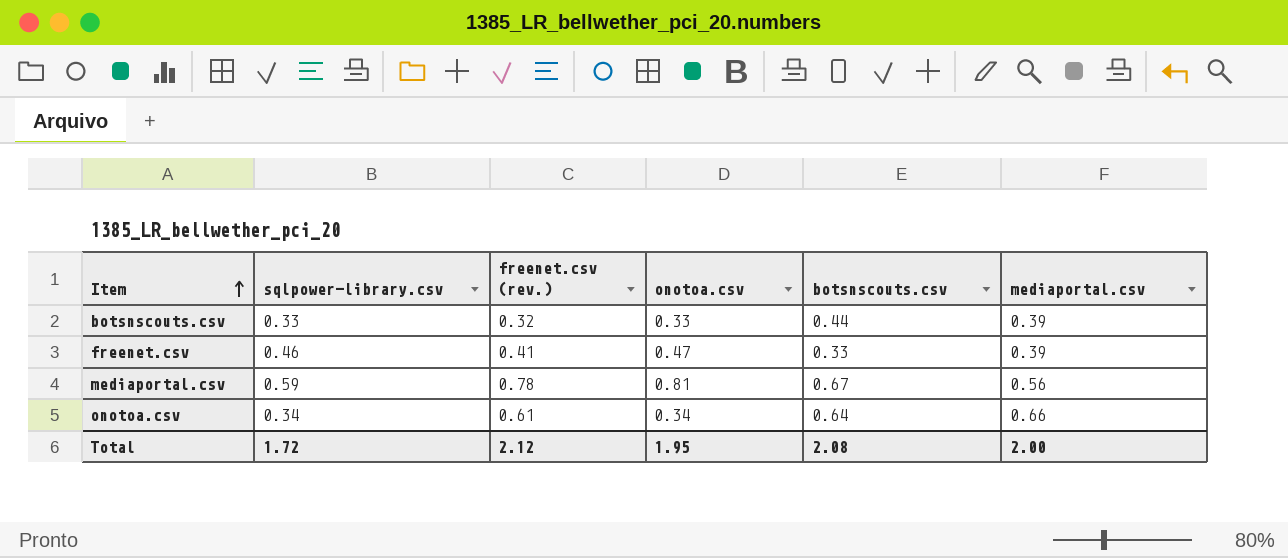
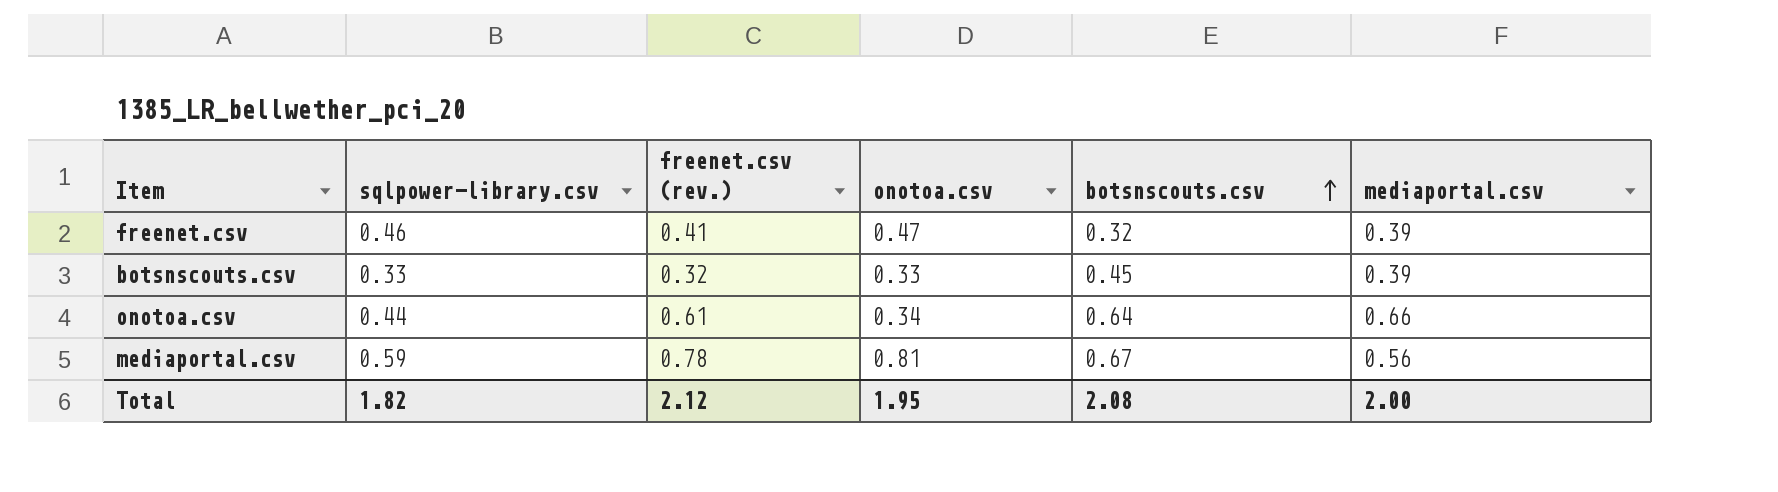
row order: Item ascending -> botsnscouts.csv ascending
freenet.csv | botsnscouts.csv: 0.33 -> 0.32
botsnscouts.csv | botsnscouts.csv: 0.44 -> 0.45
onotoa.csv | sqlpower-library.csv: 0.34 -> 0.44
Total | sqlpower-library.csv: 1.72 -> 1.82

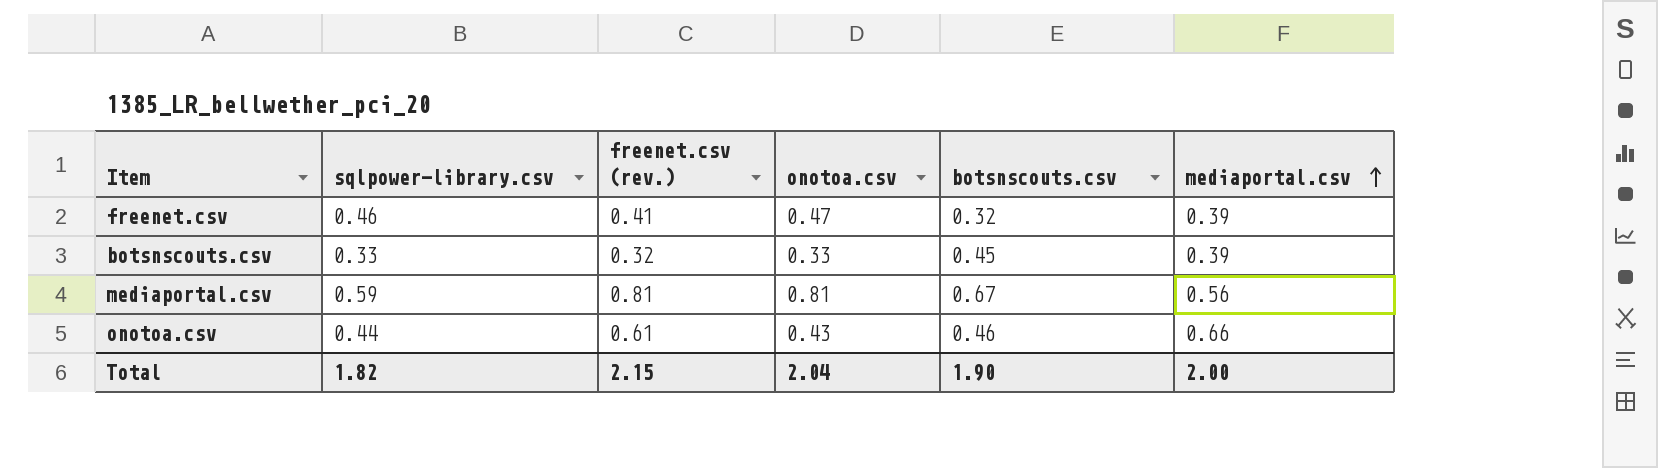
row order: botsnscouts.csv ascending -> mediaportal.csv ascending
mediaportal.csv | freenet.csv (rev.): 0.78 -> 0.81
onotoa.csv | onotoa.csv: 0.34 -> 0.43
onotoa.csv | botsnscouts.csv: 0.64 -> 0.46
Total | freenet.csv (rev.): 2.12 -> 2.15
Total | onotoa.csv: 1.95 -> 2.04
Total | botsnscouts.csv: 2.08 -> 1.90

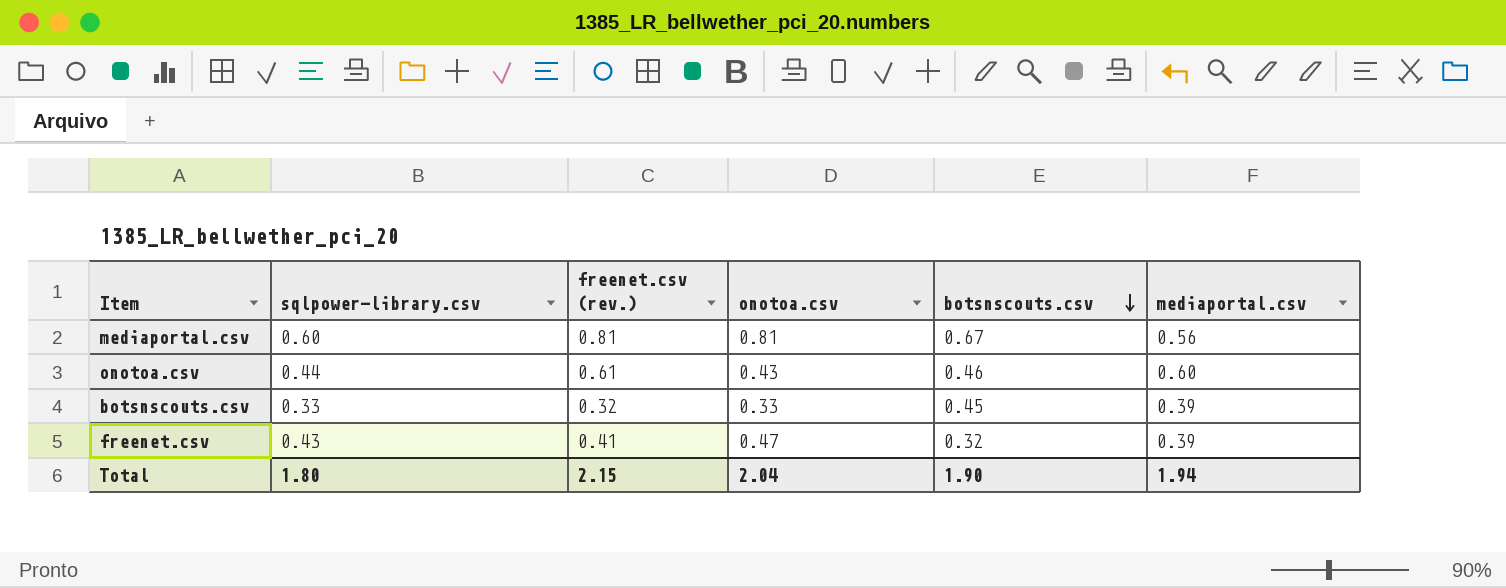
row order: mediaportal.csv ascending -> botsnscouts.csv descending
mediaportal.csv | sqlpower-library.csv: 0.59 -> 0.60
onotoa.csv | mediaportal.csv: 0.66 -> 0.60
freenet.csv | sqlpower-library.csv: 0.46 -> 0.43
Total | sqlpower-library.csv: 1.82 -> 1.80
Total | mediaportal.csv: 2.00 -> 1.94

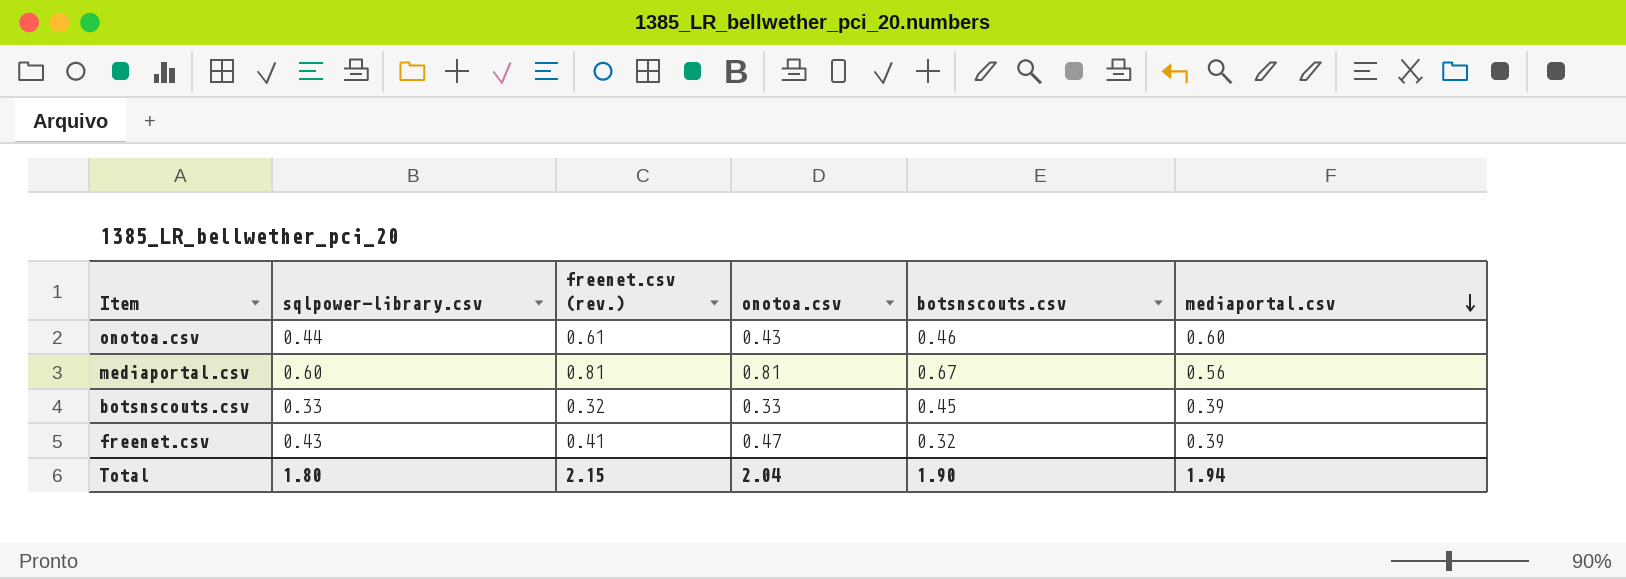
row order: botsnscouts.csv descending -> mediaportal.csv descending

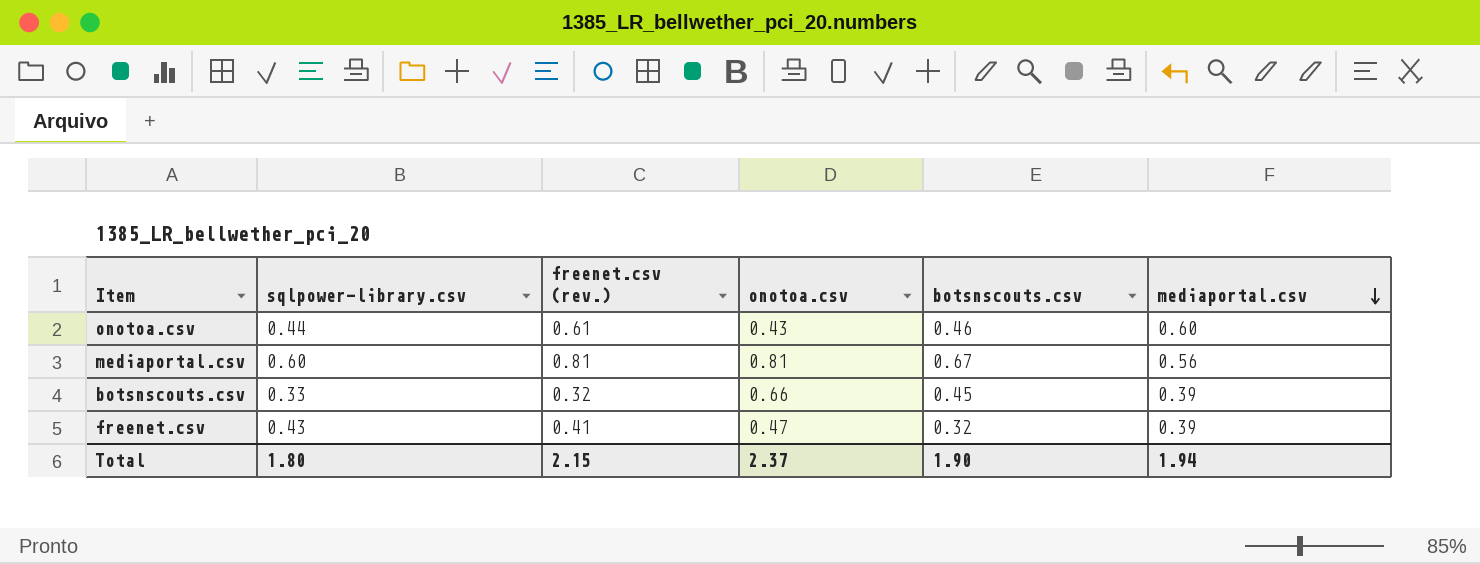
botsnscouts.csv | onotoa.csv: 0.33 -> 0.66
Total | onotoa.csv: 2.04 -> 2.37

